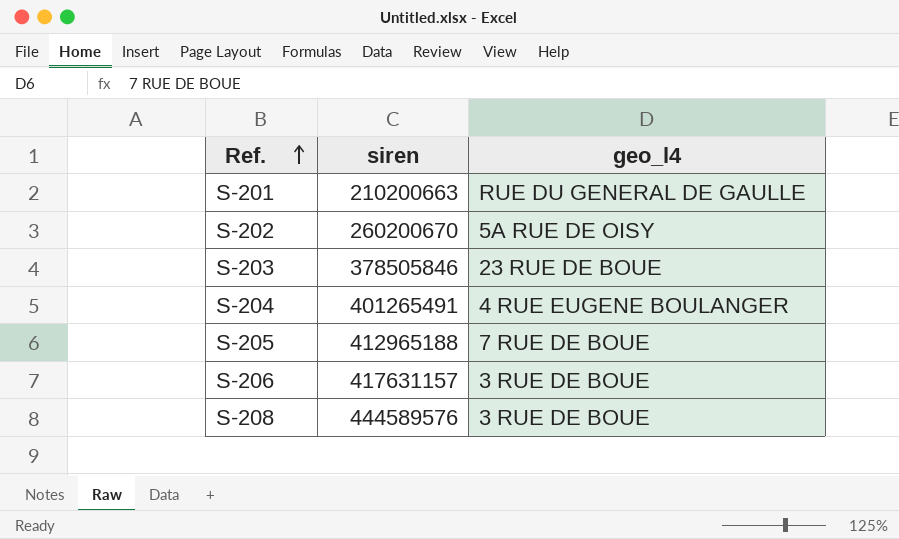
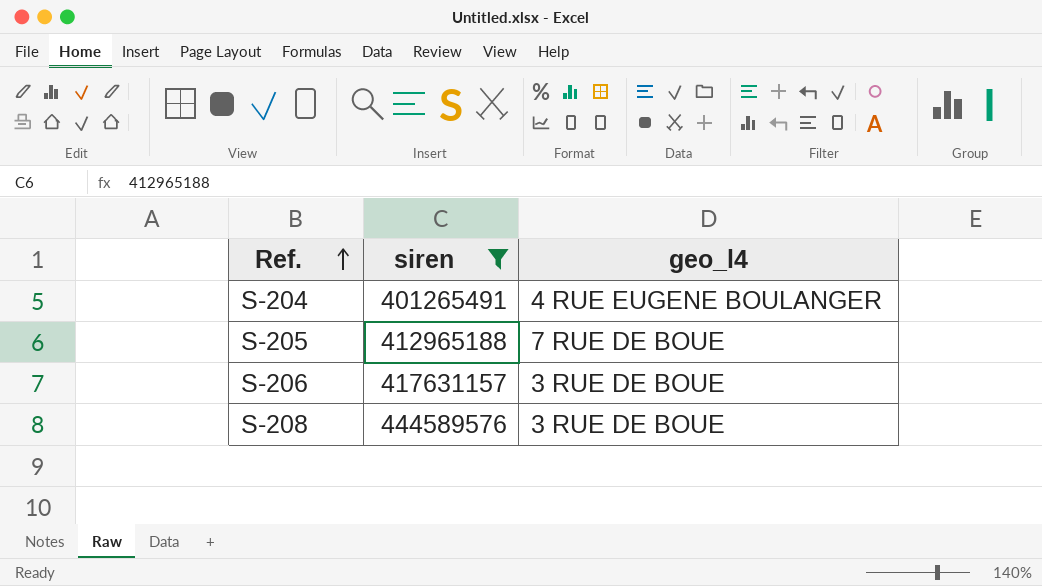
filter: none -> siren >= 401265491

